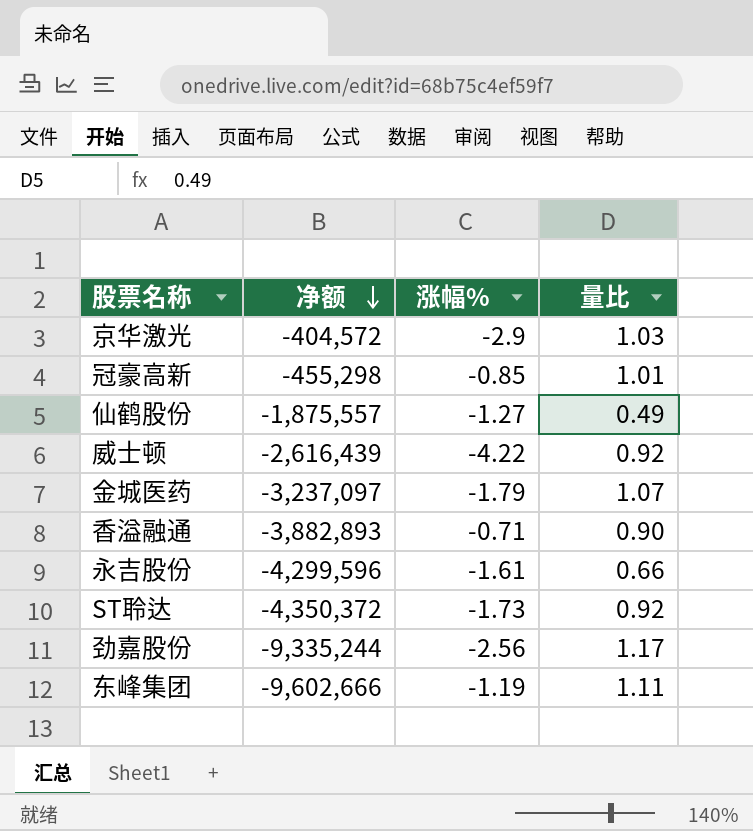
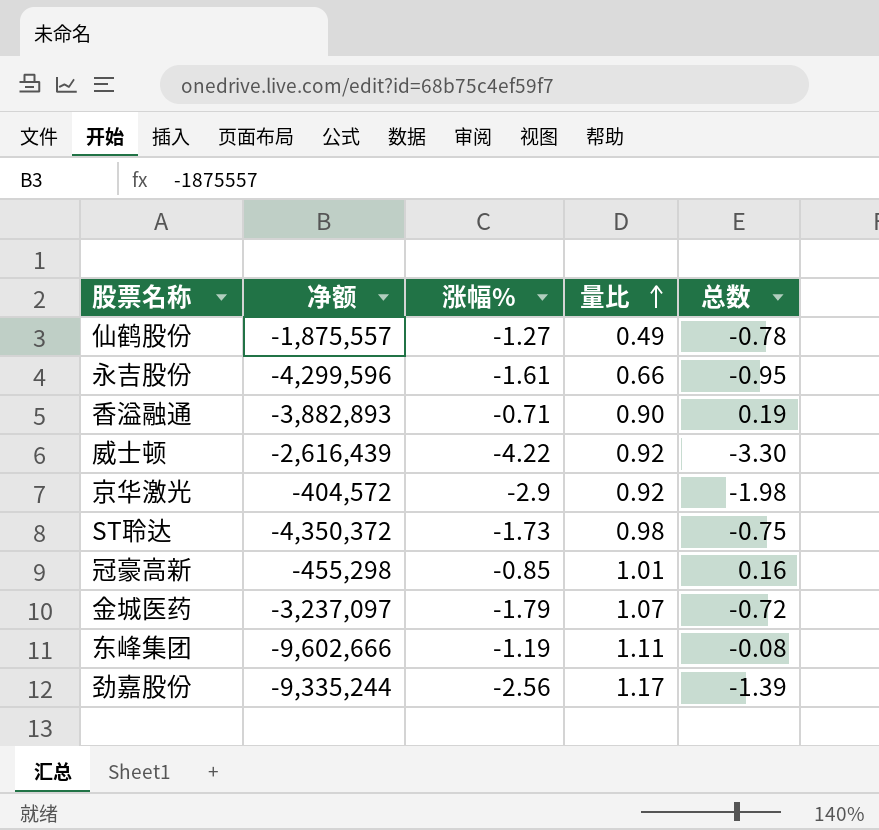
row order: 净额 descending -> 量比 ascending
column 总数 | formula: none -> [涨幅%] + [量比]
京华激光 | 量比: 1.03 -> 0.92
ST聆达 | 量比: 0.92 -> 0.98

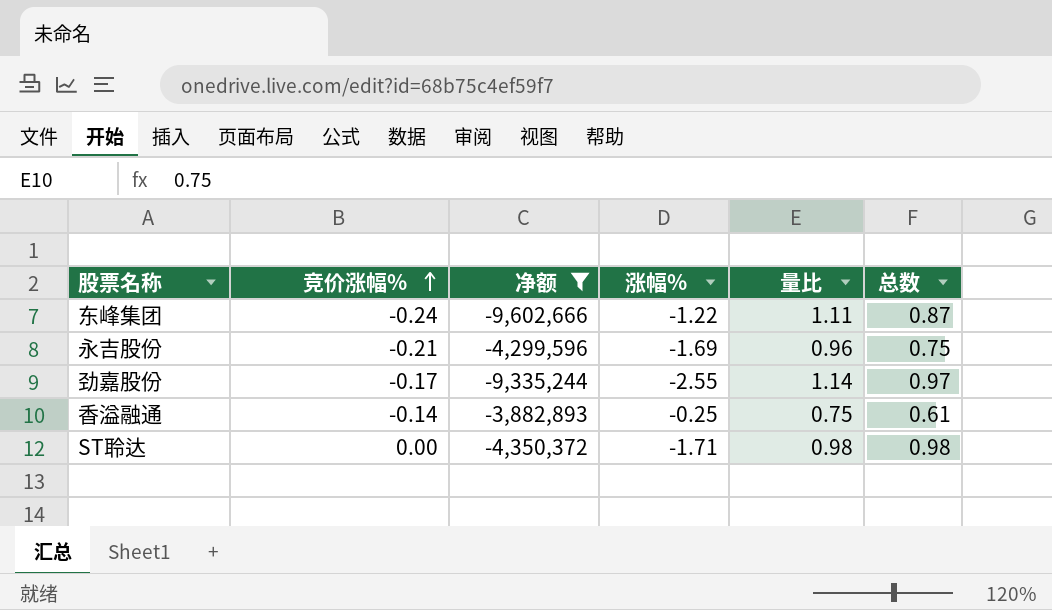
filter: none -> 净额 <= -3,882,893
row order: 量比 ascending -> 竞价涨幅% ascending
column 竞价涨幅% | position: none -> 2
column 总数 | formula: [涨幅%] + [量比] -> [竞价涨幅%] + [量比]
东峰集团 | 涨幅%: -1.19 -> -1.22
永吉股份 | 涨幅%: -1.61 -> -1.69
永吉股份 | 量比: 0.66 -> 0.96
劲嘉股份 | 涨幅%: -2.56 -> -2.55
劲嘉股份 | 量比: 1.17 -> 1.14
香溢融通 | 涨幅%: -0.71 -> -0.25
香溢融通 | 量比: 0.90 -> 0.75
ST聆达 | 涨幅%: -1.73 -> -1.71

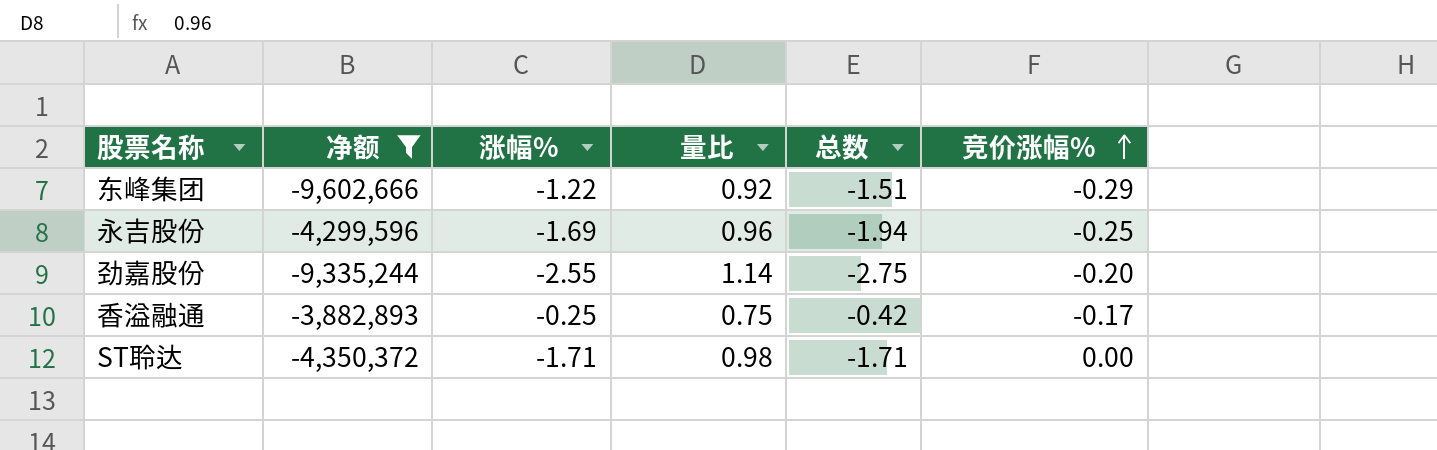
column 总数 | formula: [竞价涨幅%] + [量比] -> [涨幅%] + [竞价涨幅%]
column 竞价涨幅% | position: 2 -> 6
东峰集团 | 量比: 1.11 -> 0.92
东峰集团 | 竞价涨幅%: -0.24 -> -0.29
永吉股份 | 竞价涨幅%: -0.21 -> -0.25
劲嘉股份 | 竞价涨幅%: -0.17 -> -0.20
香溢融通 | 竞价涨幅%: -0.14 -> -0.17

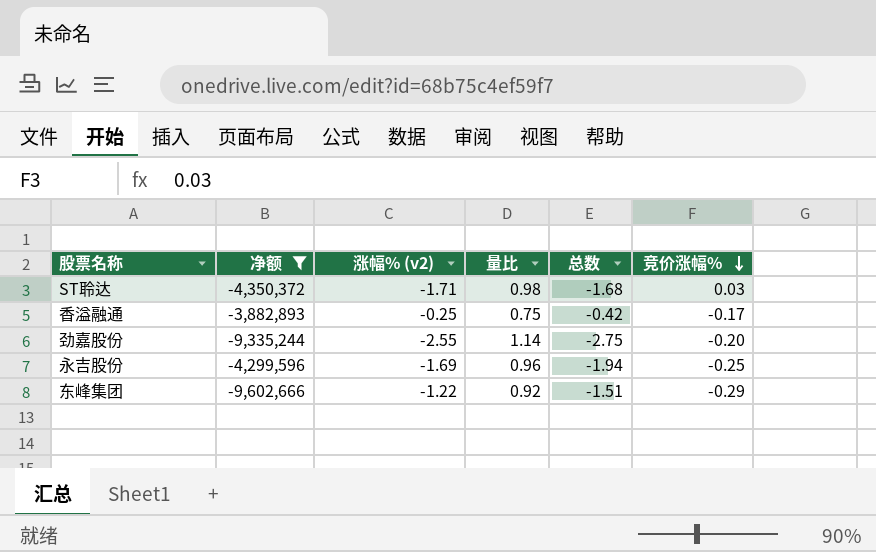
row order: 竞价涨幅% ascending -> 竞价涨幅% descending
column name: 涨幅% -> 涨幅% (v2)
ST聆达 | 总数: -1.71 -> -1.68
ST聆达 | 竞价涨幅%: 0.00 -> 0.03

